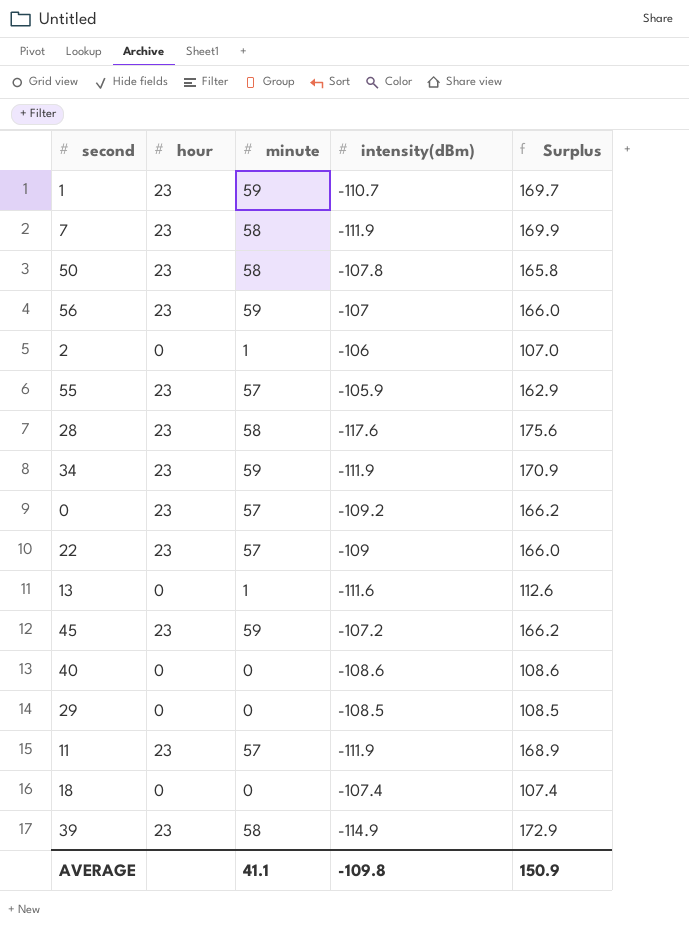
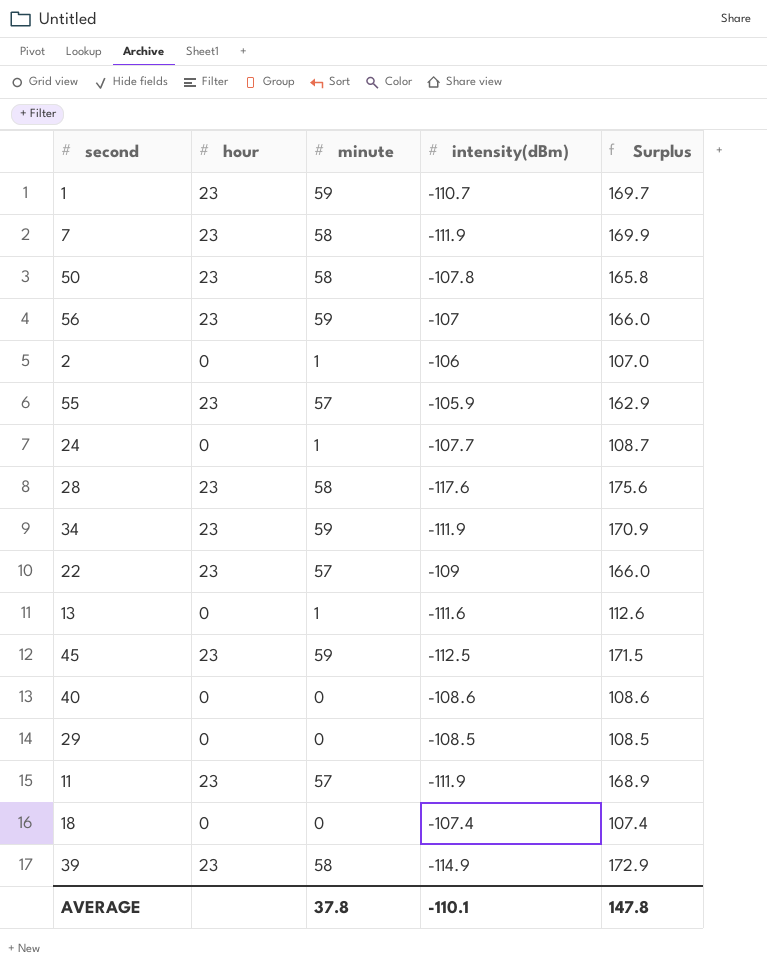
row 0: 23 | 57 | -109.2 | 166.2 -> none
row 24: none -> 0 | 1 | -107.7 | 108.7
45 | intensity(dBm): -107.2 -> -112.5
45 | Surplus: 166.2 -> 171.5
AVERAGE | minute: 41.1 -> 37.8
AVERAGE | intensity(dBm): -109.8 -> -110.1
AVERAGE | Surplus: 150.9 -> 147.8

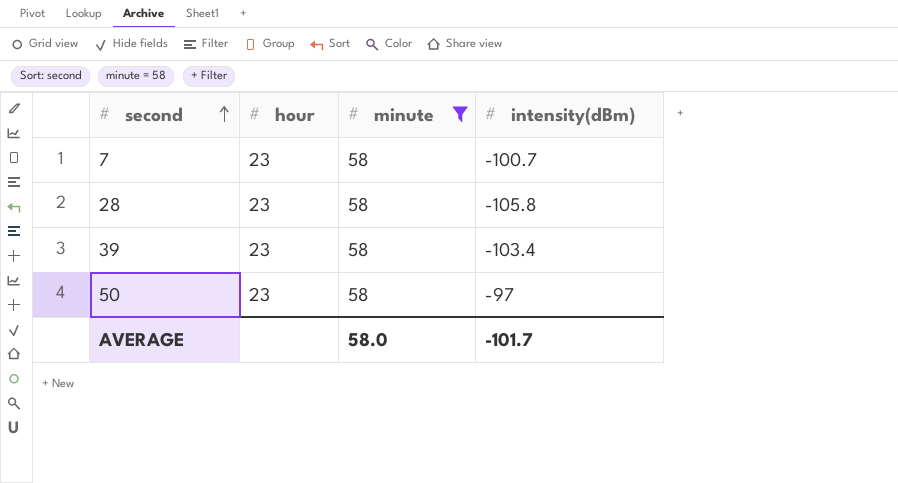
filter: none -> minute = 58
row order: none -> second ascending
column Surplus | formula: [minute] - [intensity(dBm)] -> none
7 | intensity(dBm): -111.9 -> -100.7
28 | intensity(dBm): -117.6 -> -105.8
39 | intensity(dBm): -114.9 -> -103.4
50 | intensity(dBm): -107.8 -> -97
AVERAGE | minute: 37.8 -> 58.0
AVERAGE | intensity(dBm): -110.1 -> -101.7

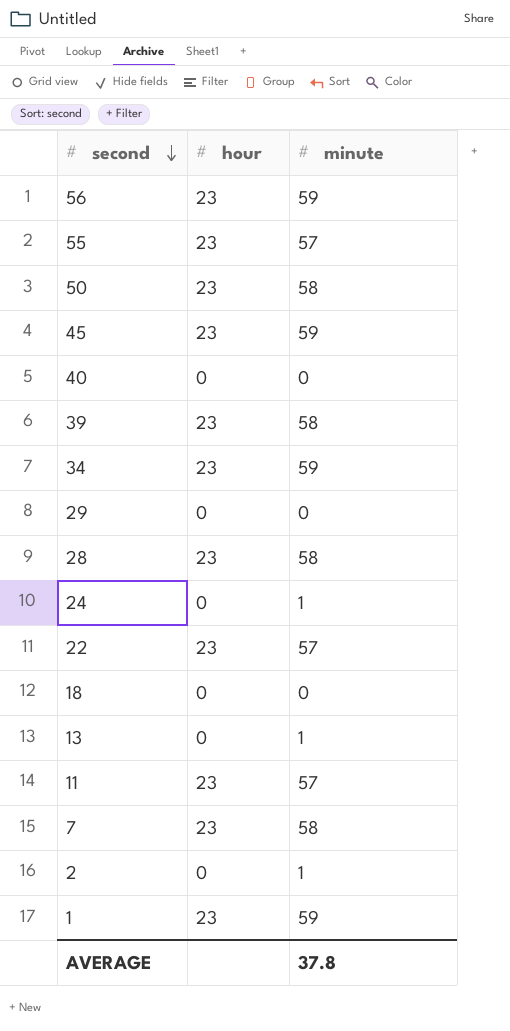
filter: minute = 58 -> none
row order: second ascending -> second descending
column intensity(dBm) | position: 4 -> none
AVERAGE | minute: 58.0 -> 37.8

